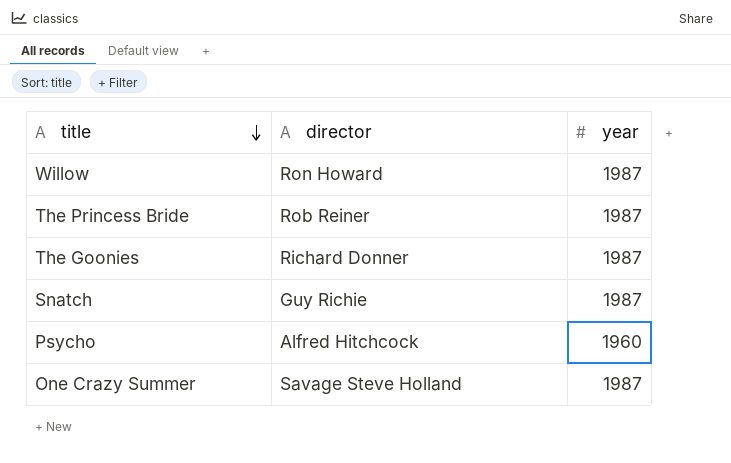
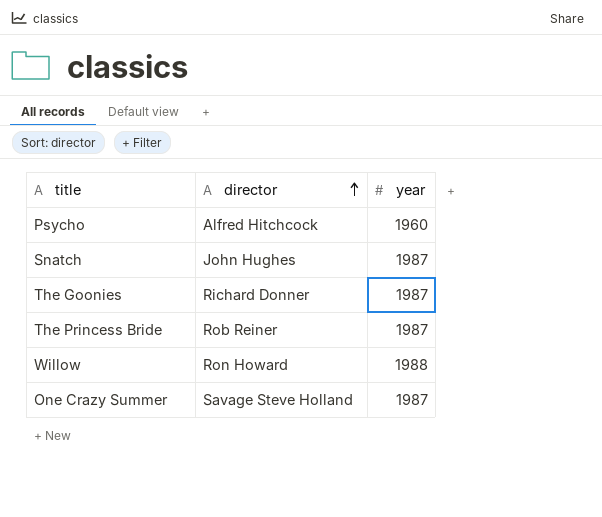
row order: title descending -> director ascending
Snatch | director: Guy Richie -> John Hughes
Willow | year: 1987 -> 1988

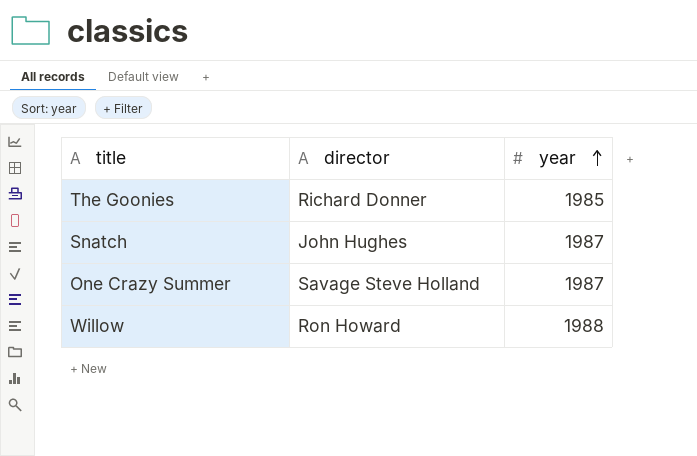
row order: director ascending -> year ascending
row Psycho: Alfred Hitchcock | 1960 -> none
row The Princess Bride: Rob Reiner | 1987 -> none
The Goonies | year: 1987 -> 1985

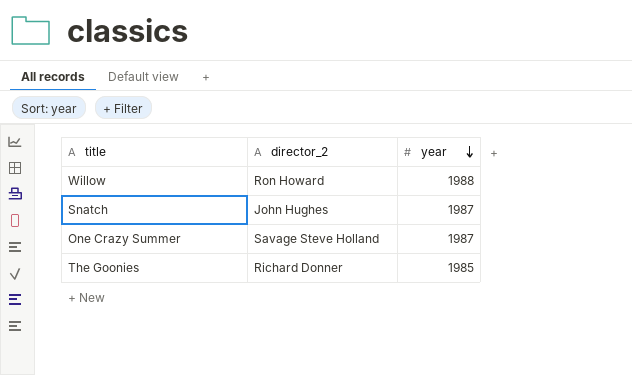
row order: year ascending -> year descending
column name: director -> director_2

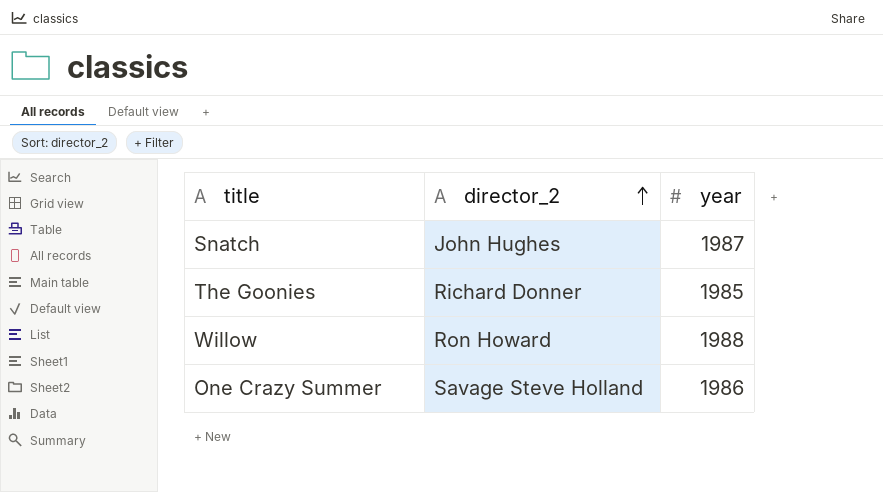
row order: year descending -> director_2 ascending
One Crazy Summer | year: 1987 -> 1986

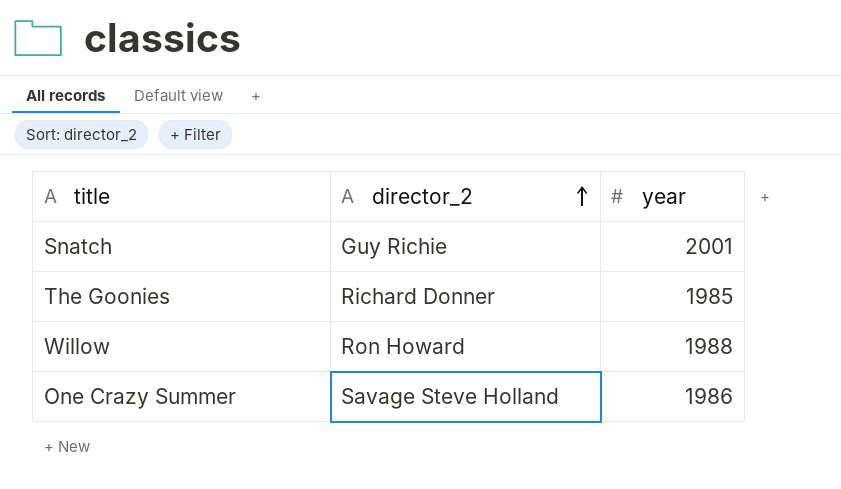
Snatch | director_2: John Hughes -> Guy Richie
Snatch | year: 1987 -> 2001

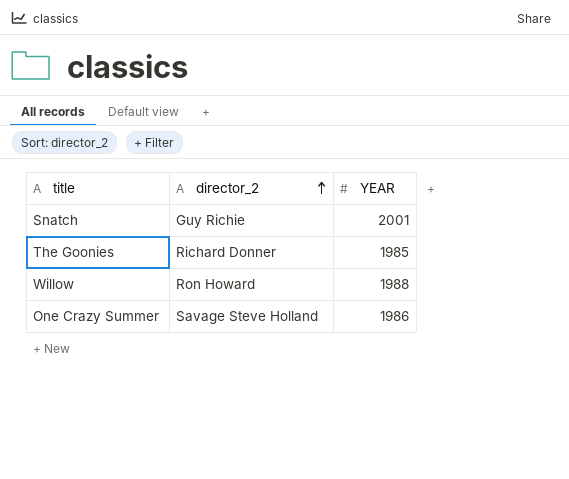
column name: year -> YEAR

